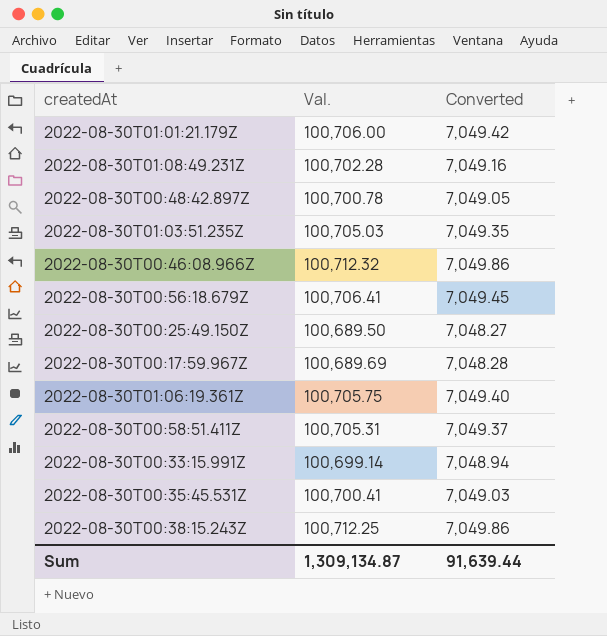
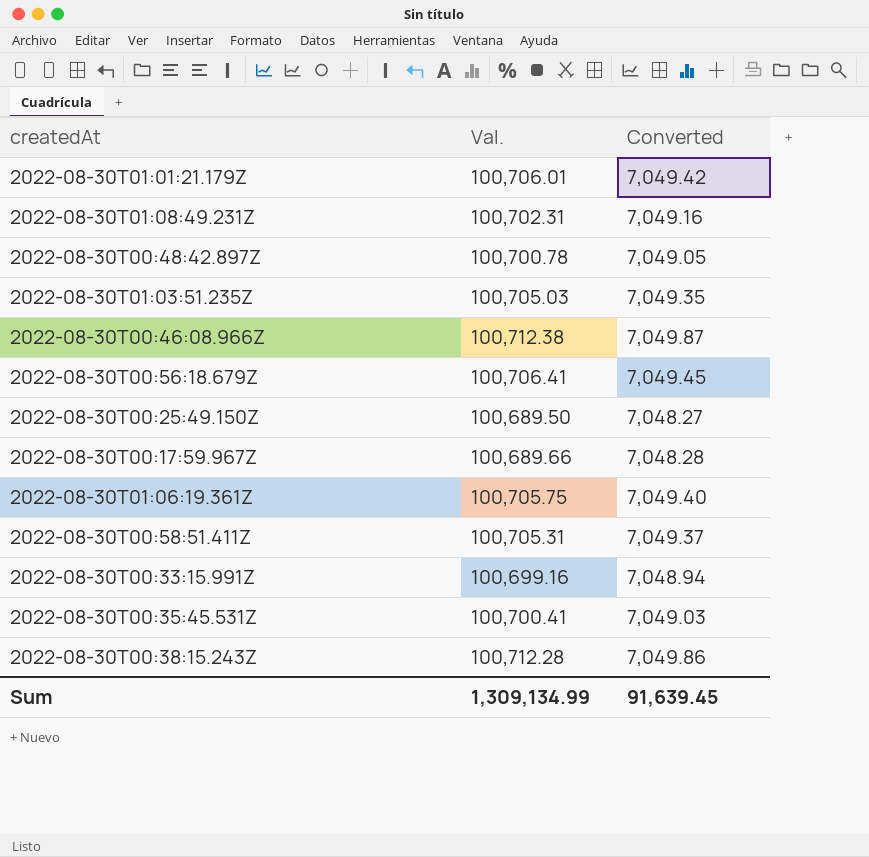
2022-08-30T01:01:21.179Z | Val.: 100,706.00 -> 100,706.01
2022-08-30T01:08:49.231Z | Val.: 100,702.28 -> 100,702.31
2022-08-30T00:46:08.966Z | Val.: 100,712.32 -> 100,712.38
2022-08-30T00:46:08.966Z | Converted: 7,049.86 -> 7,049.87
2022-08-30T00:17:59.967Z | Val.: 100,689.69 -> 100,689.66
2022-08-30T00:33:15.991Z | Val.: 100,699.14 -> 100,699.16
2022-08-30T00:38:15.243Z | Val.: 100,712.25 -> 100,712.28
Sum | Val.: 1,309,134.87 -> 1,309,134.99
Sum | Converted: 91,639.44 -> 91,639.45

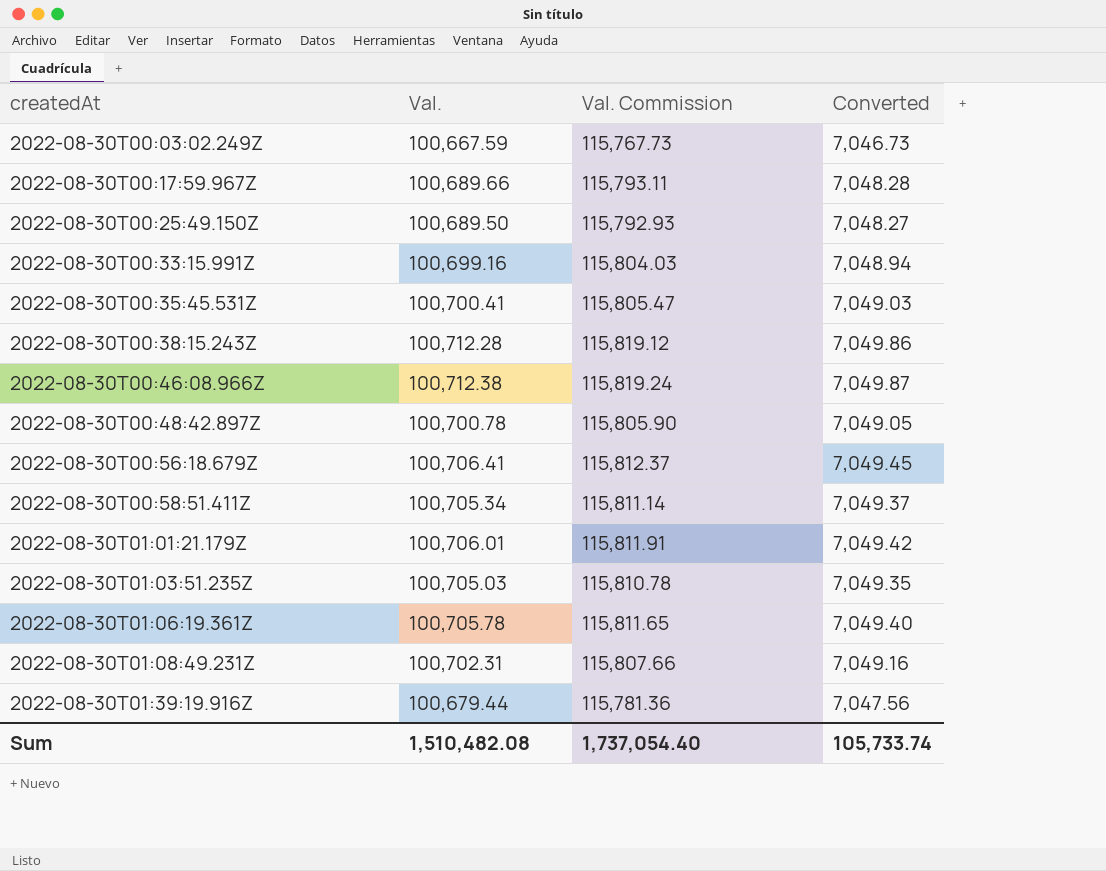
row order: none -> createdAt ascending
column Val. Commission | formula: none -> [Val.] * 1.15
row 2022-08-30T00:03:02.249Z: none -> 100,667.59 | 115,767.73 | 7,046.73
2022-08-30T00:58:51.411Z | Val.: 100,705.31 -> 100,705.34
2022-08-30T01:06:19.361Z | Val.: 100,705.75 -> 100,705.78
row 2022-08-30T01:39:19.916Z: none -> 100,679.44 | 115,781.36 | 7,047.56
Sum | Val.: 1,309,134.99 -> 1,510,482.08
Sum | Converted: 91,639.45 -> 105,733.74

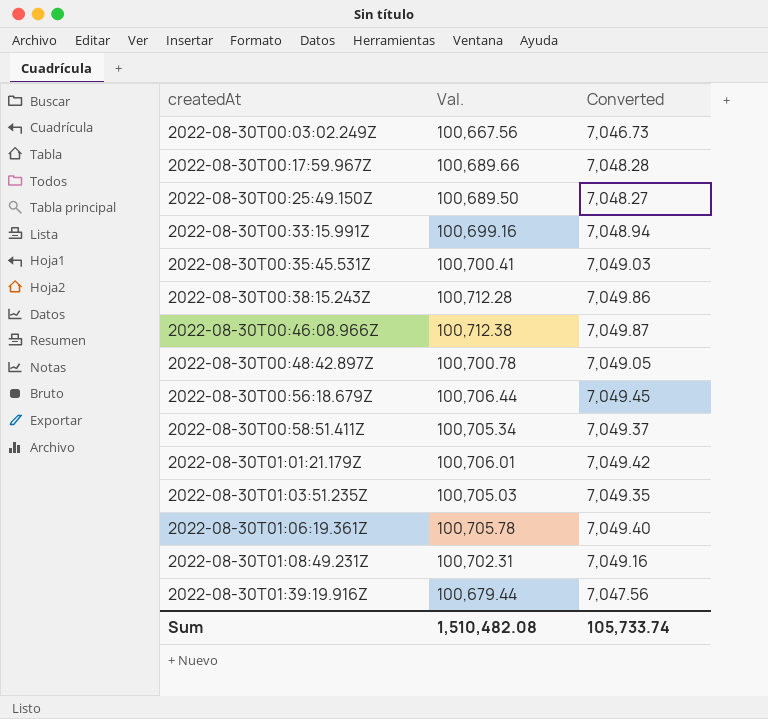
column Val. Commission | formula: [Val.] * 1.15 -> none
2022-08-30T00:03:02.249Z | Val.: 100,667.59 -> 100,667.56
2022-08-30T00:56:18.679Z | Val.: 100,706.41 -> 100,706.44

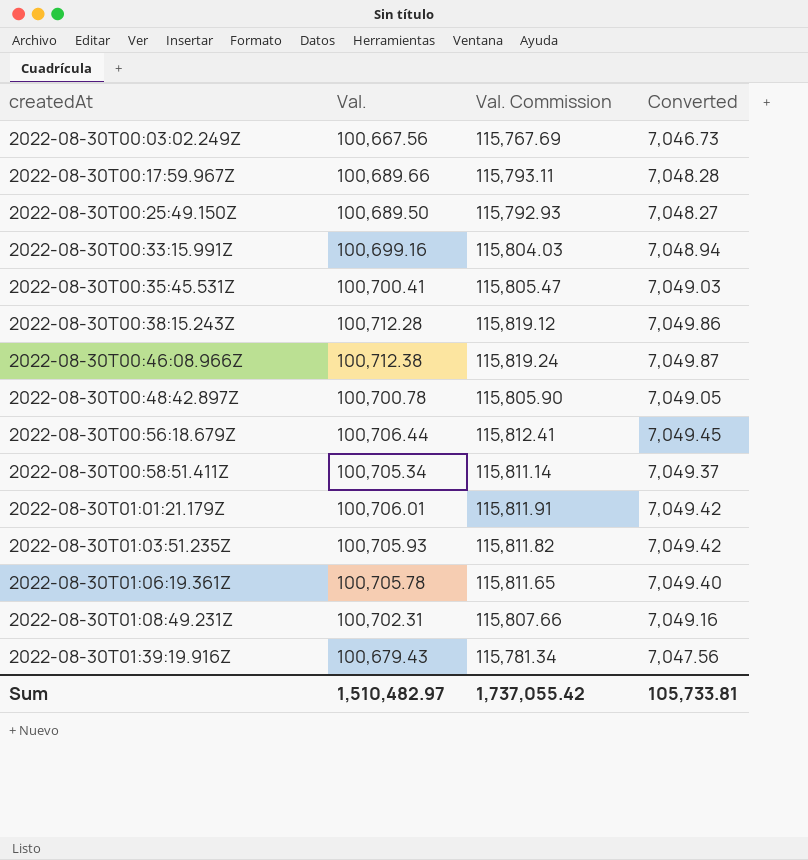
column Val. Commission | formula: none -> [Val.] * 1.15
2022-08-30T01:03:51.235Z | Val.: 100,705.03 -> 100,705.93
2022-08-30T01:03:51.235Z | Converted: 7,049.35 -> 7,049.42
2022-08-30T01:39:19.916Z | Val.: 100,679.44 -> 100,679.43
Sum | Val.: 1,510,482.08 -> 1,510,482.97
Sum | Converted: 105,733.74 -> 105,733.81

